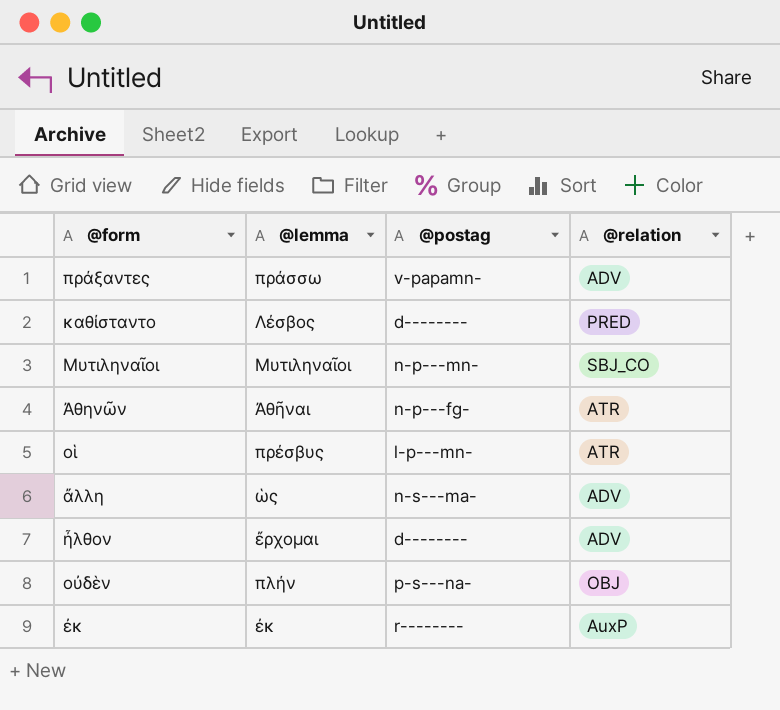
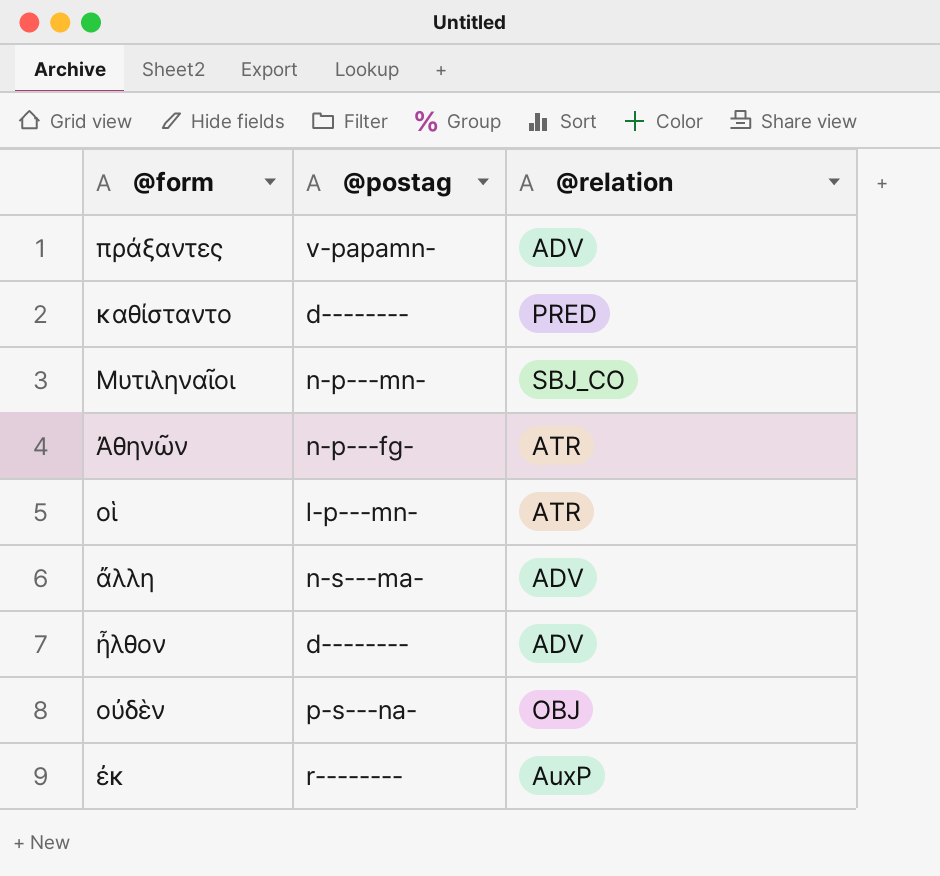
column @lemma | position: 2 -> none

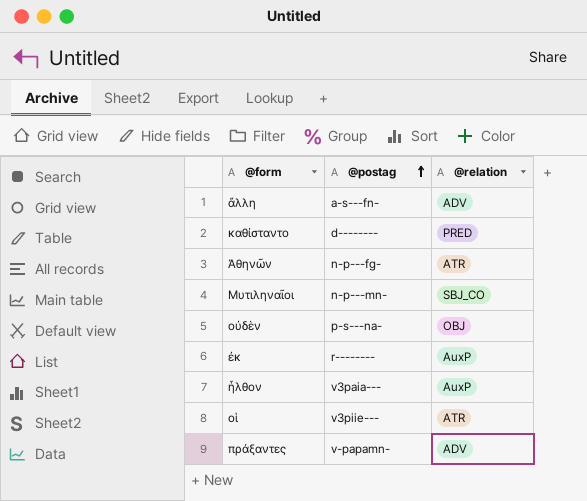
row order: none -> @postag ascending
ἄλλη | @postag: n-s---ma- -> a-s---fn-
ἦλθον | @postag: d-------- -> v3paia---
ἦλθον | @relation: ADV -> AuxP
οἱ | @postag: l-p---mn- -> v3piie---

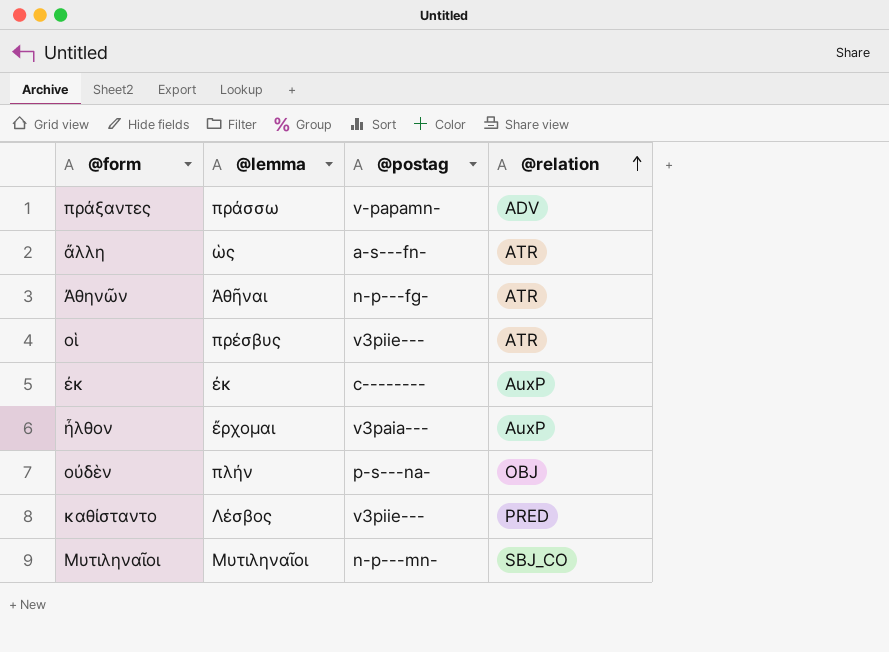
row order: @postag ascending -> @relation ascending
column @lemma | position: none -> 2
ἄλλη | @relation: ADV -> ATR
ἐκ | @postag: r-------- -> c--------
καθίσταντο | @postag: d-------- -> v3piie---

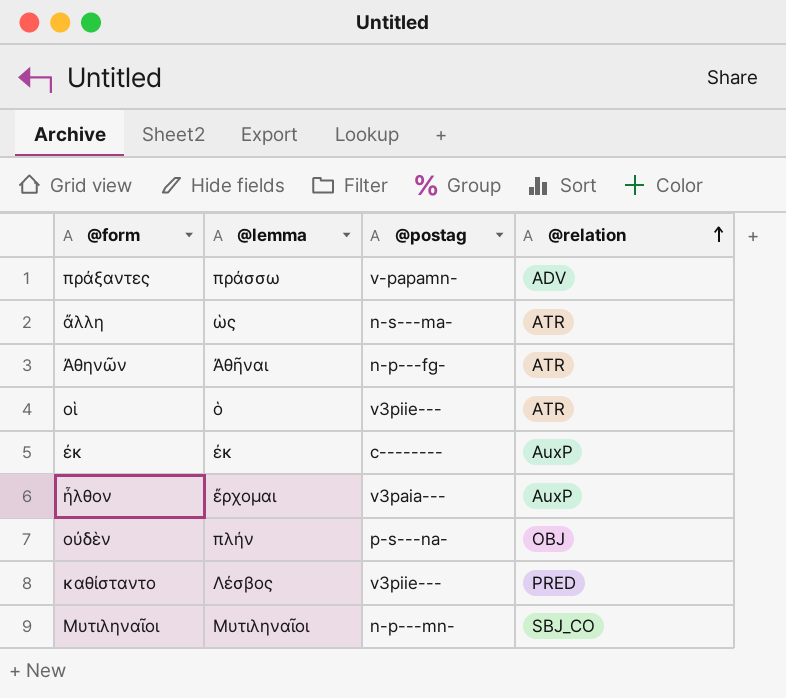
ἄλλη | @postag: a-s---fn- -> n-s---ma-
οἱ | @lemma: πρέσβυς -> ὁ

